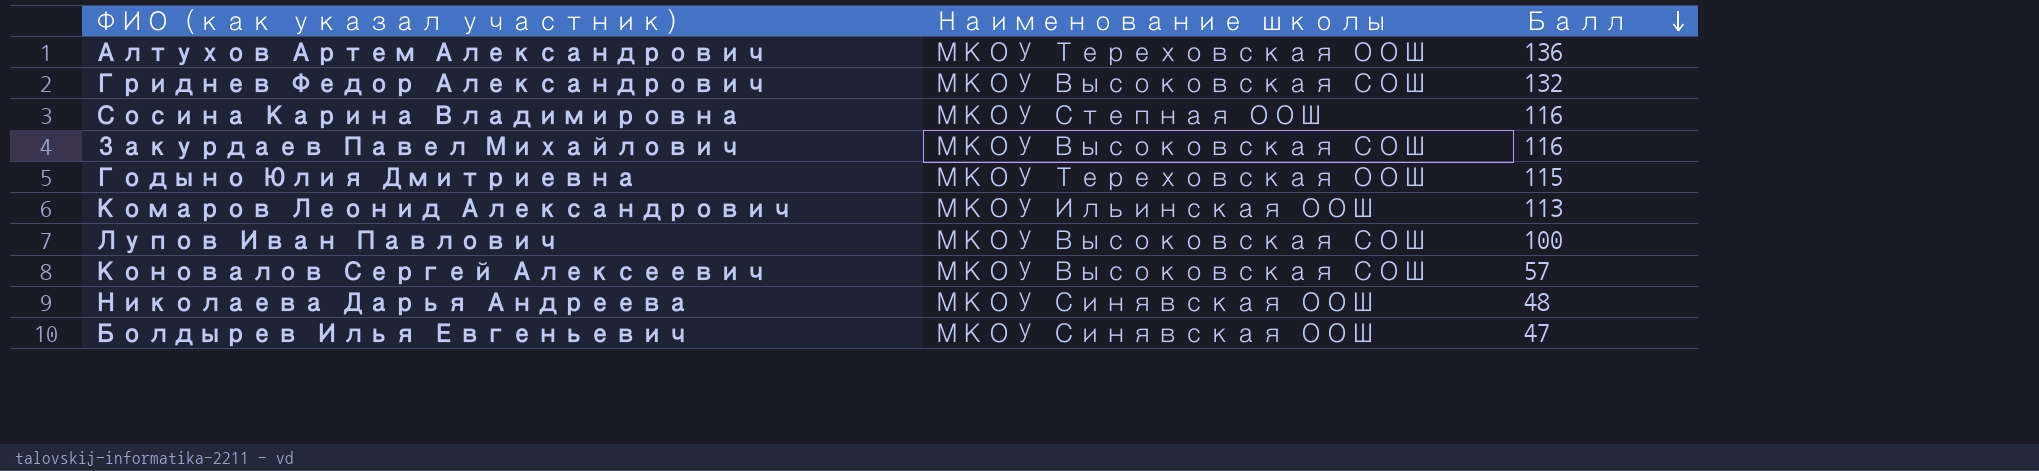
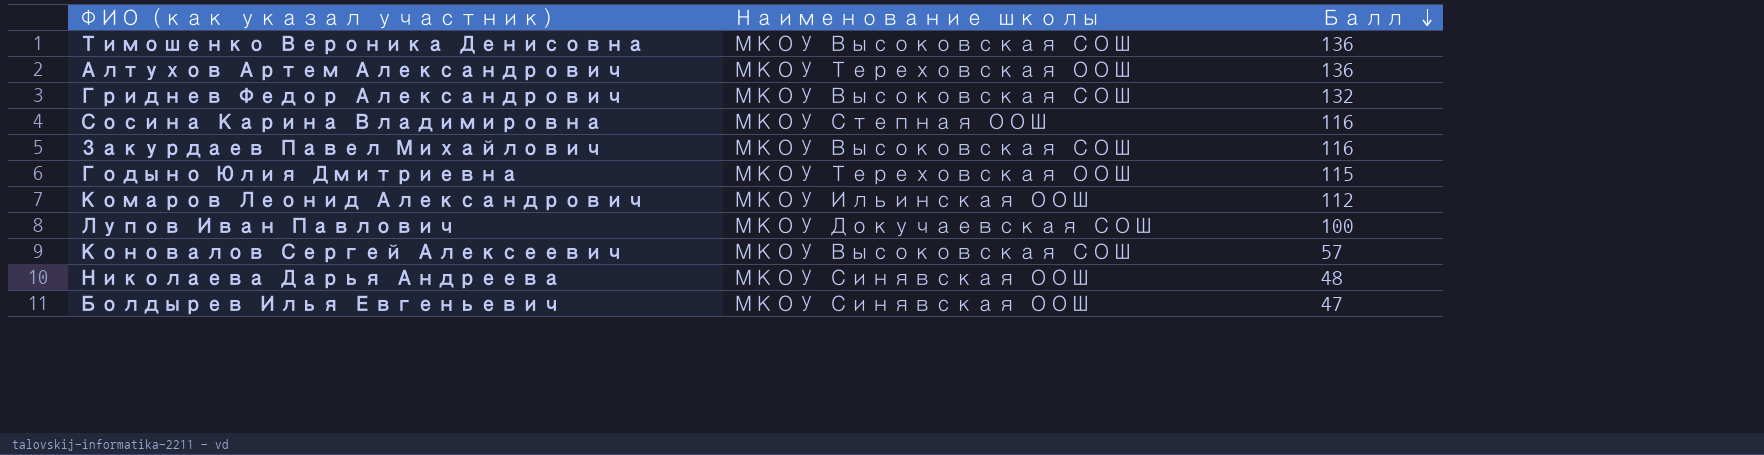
row Тимошенко Вероника Денисовна: none -> МКОУ Высоковская СОШ | 136
Комаров Леонид Александрович | Балл: 113 -> 112
Лупов Иван Павлович | Наименование школы: МКОУ Высоковская СОШ -> МКОУ Докучаевская СОШ

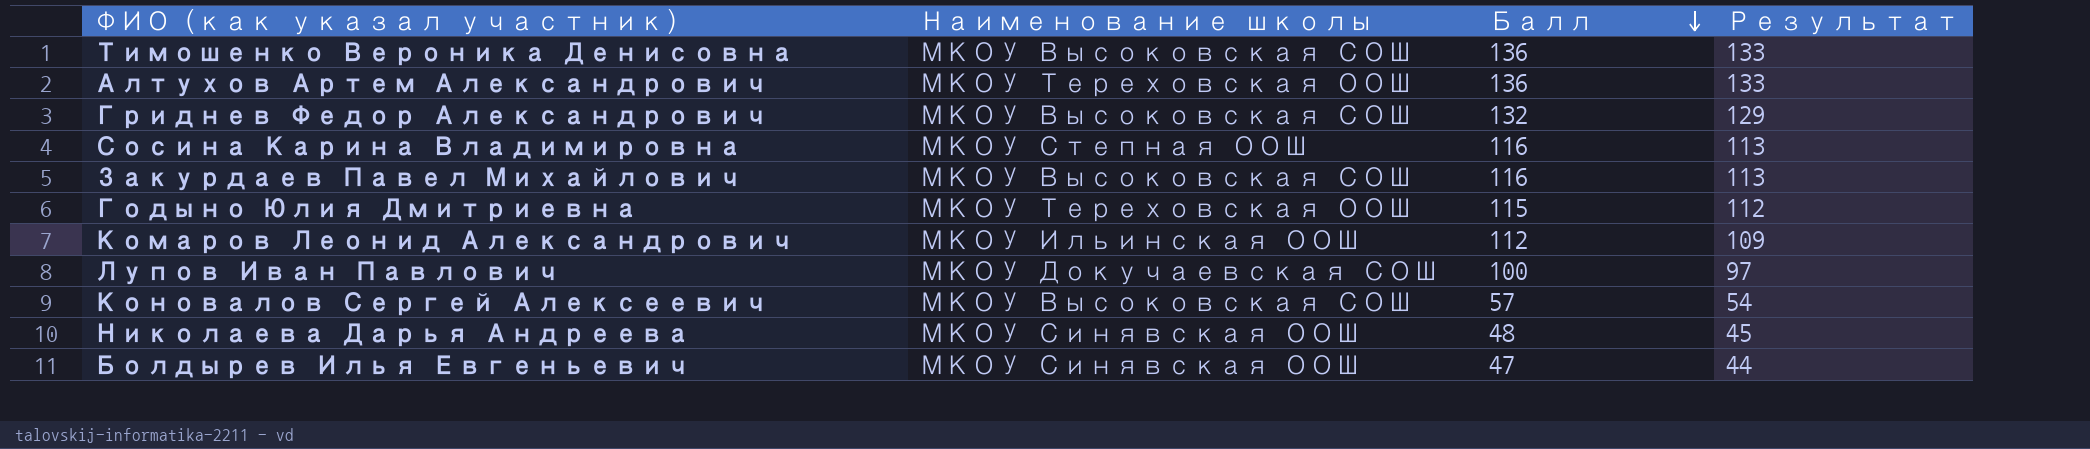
column Результат | formula: none -> [Балл] - 3

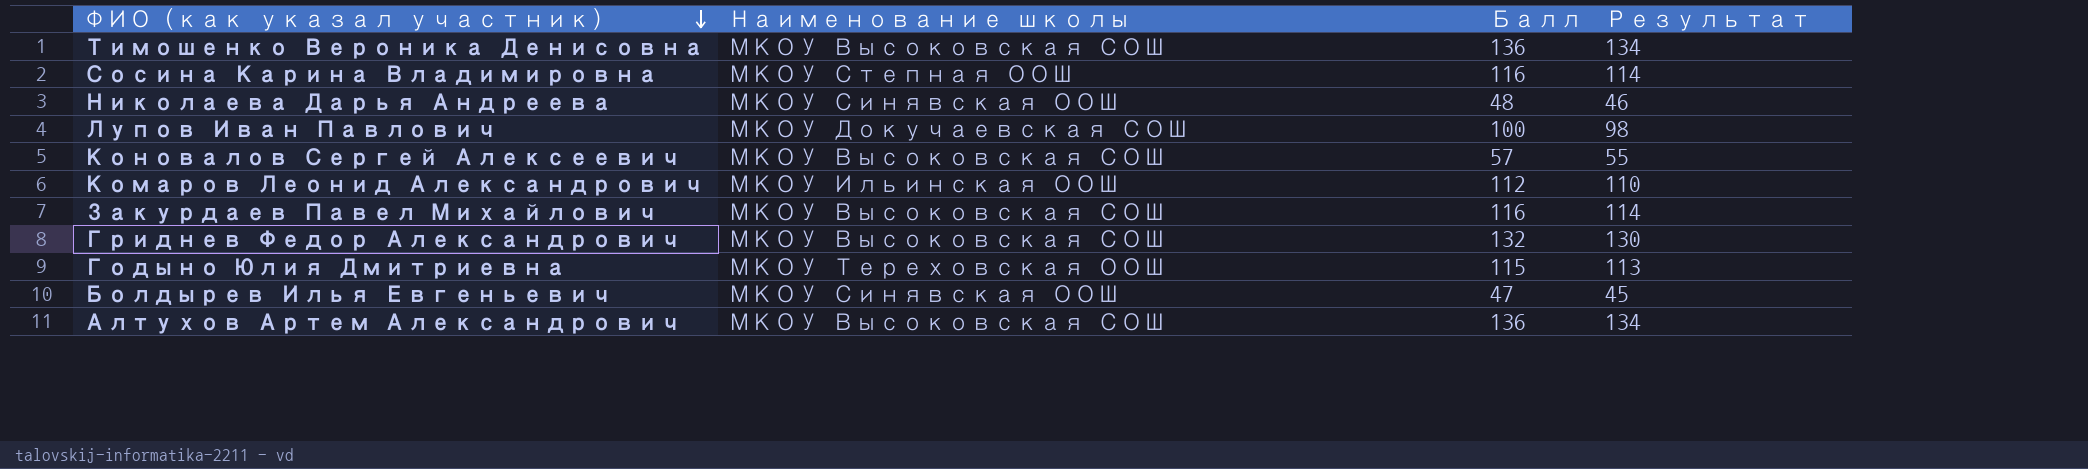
row order: Балл descending -> ФИО (как указал участник) descending
column Результат | formula: [Балл] - 3 -> [Балл] - 2
Алтухов Артем Александрович | Наименование школы: МКОУ Тереховская ООШ -> МКОУ Высоковская СОШ

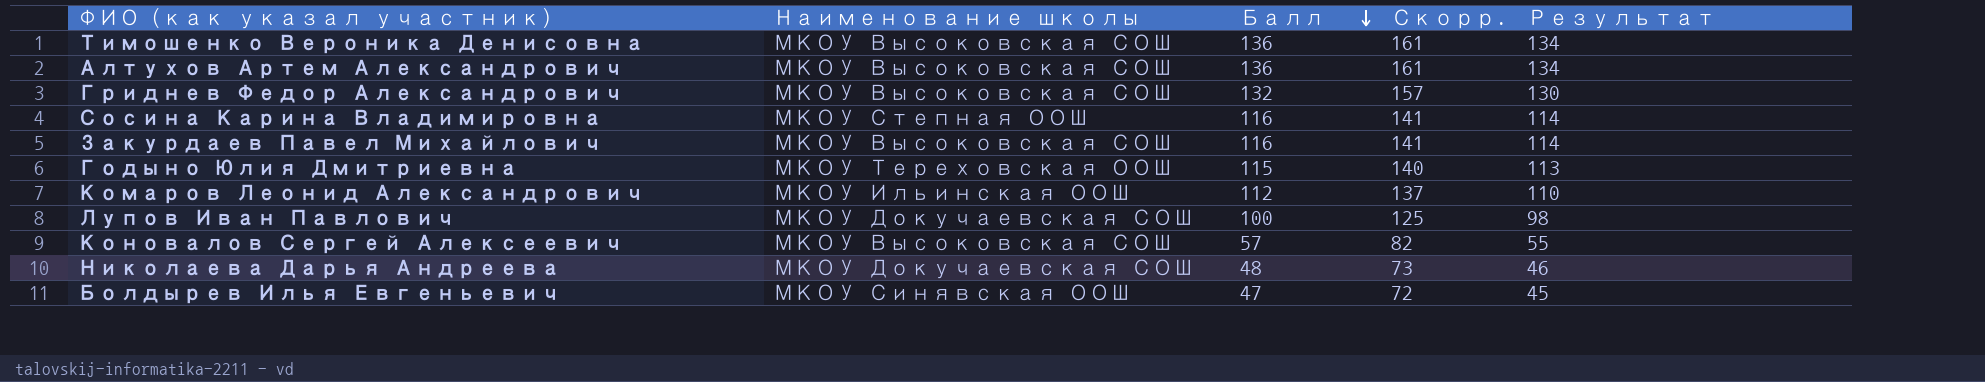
row order: ФИО (как указал участник) descending -> Балл descending
column Скорр. | formula: none -> [Балл] + 25
Николаева Дарья Андреева | Наименование школы: МКОУ Синявская ООШ -> МКОУ Докучаевская СОШ

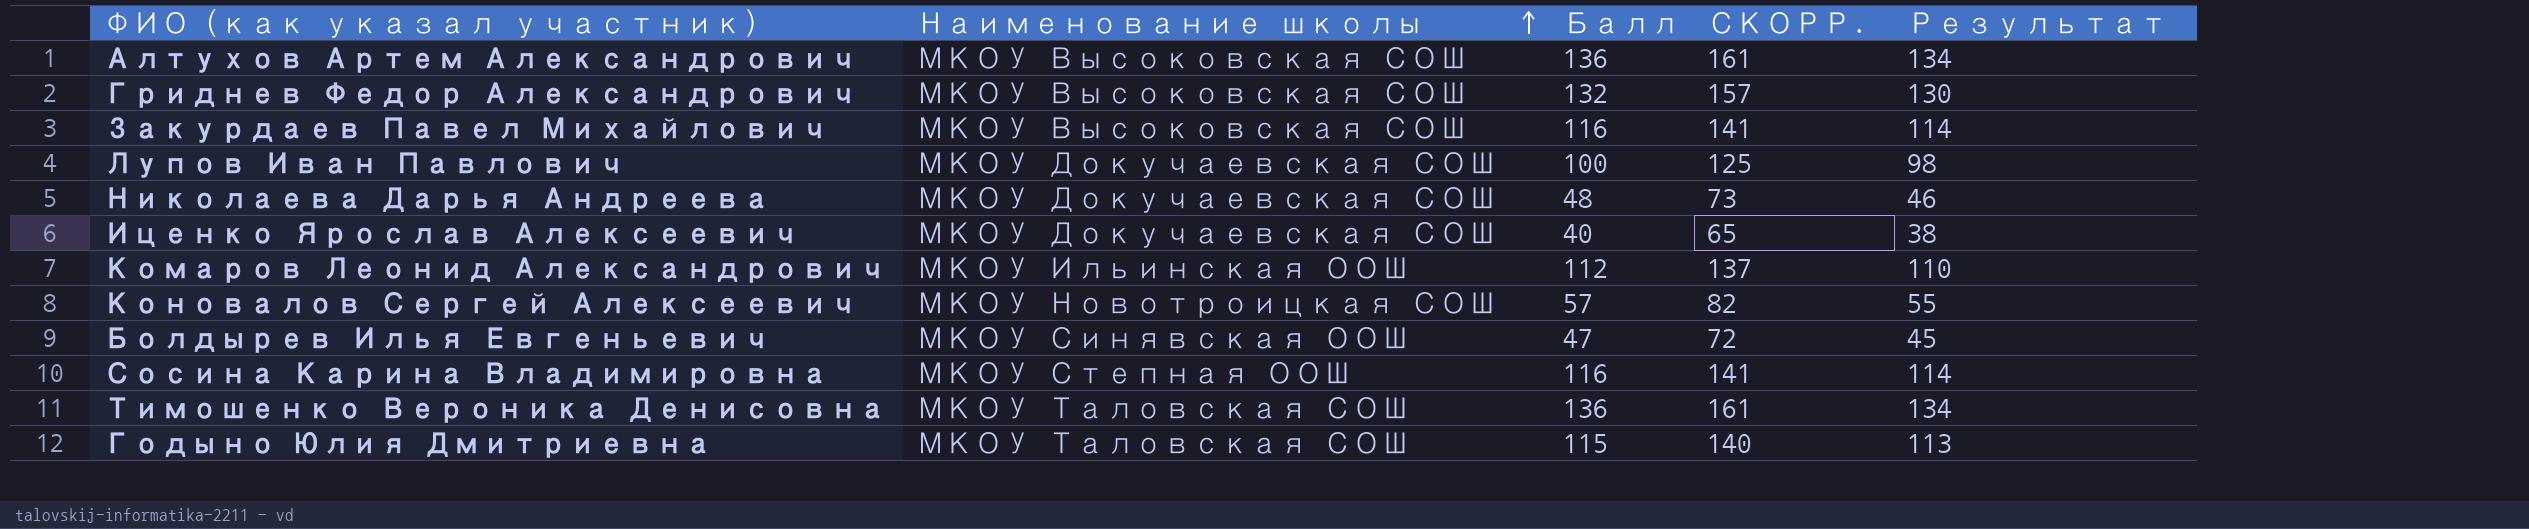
row order: Балл descending -> Наименование школы ascending
column name: Скорр. -> СКОРР.
row Иценко Ярослав Алексеевич: none -> МКОУ Докучаевская СОШ | 40 | 65 | 38
Коновалов Сергей Алексеевич | Наименование школы: МКОУ Высоковская СОШ -> МКОУ Новотроицкая СОШ
Тимошенко Вероника Денисовна | Наименование школы: МКОУ Высоковская СОШ -> МКОУ Таловская СОШ
Годыно Юлия Дмитриевна | Наименование школы: МКОУ Тереховская ООШ -> МКОУ Таловская СОШ

